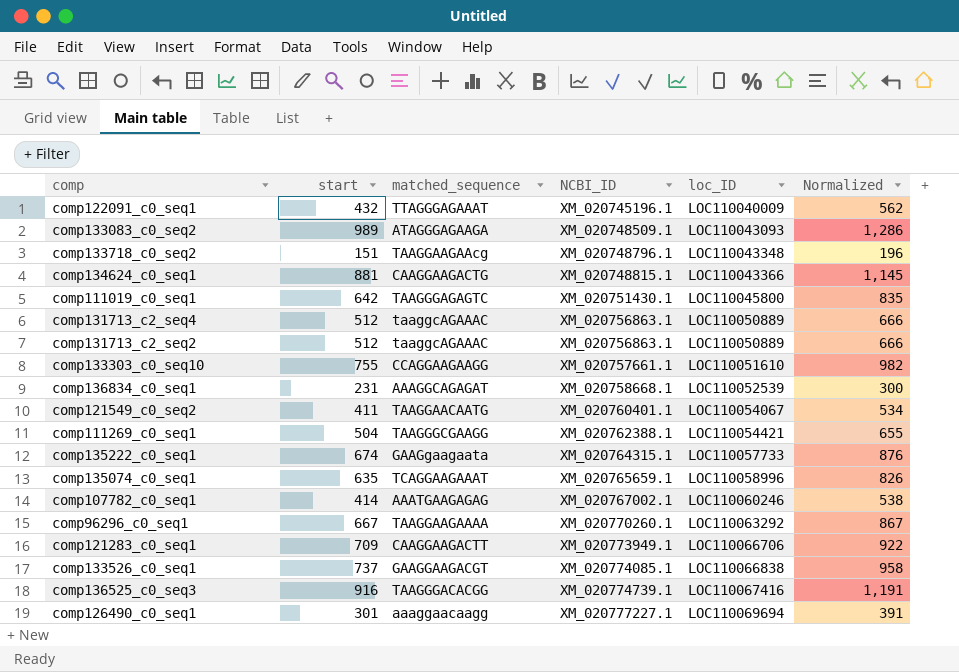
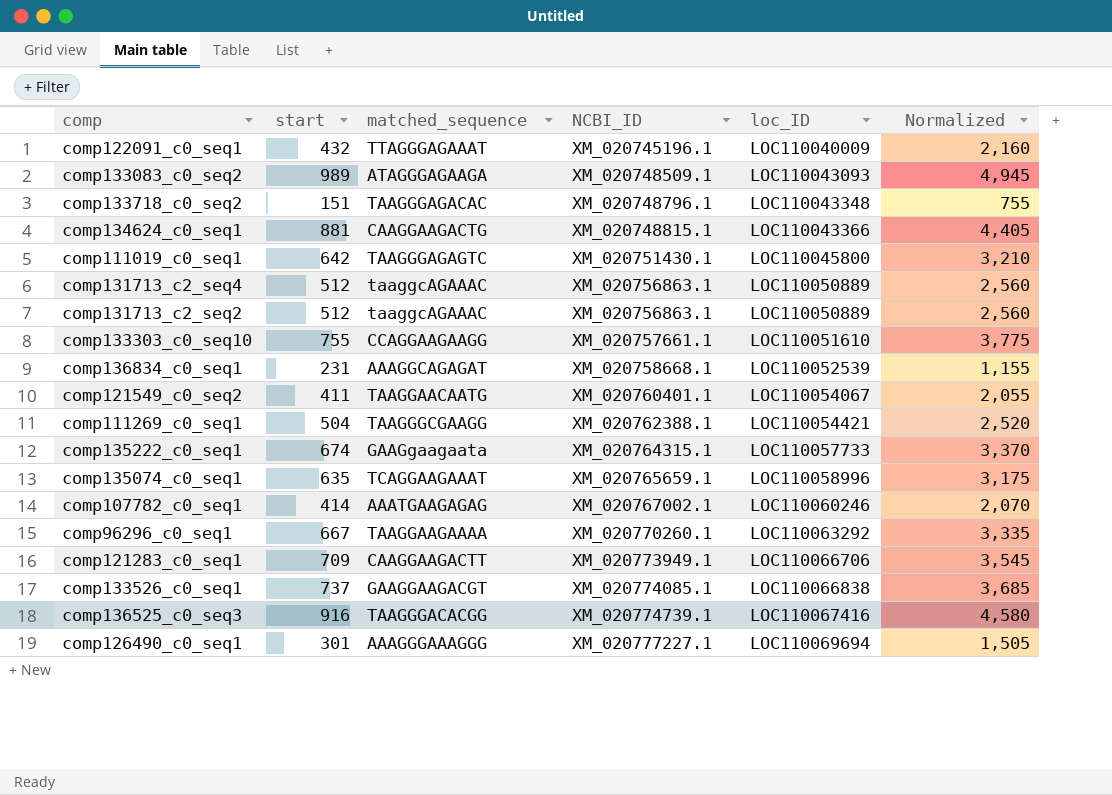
column Normalized | formula: [start] * 1.3 -> [start] * 5
comp133718_c0_seq2 | matched_sequence: TAAGGAAGAAcg -> TAAGGGAGACAC
comp126490_c0_seq1 | matched_sequence: aaaggaacaagg -> AAAGGGAAAGGG

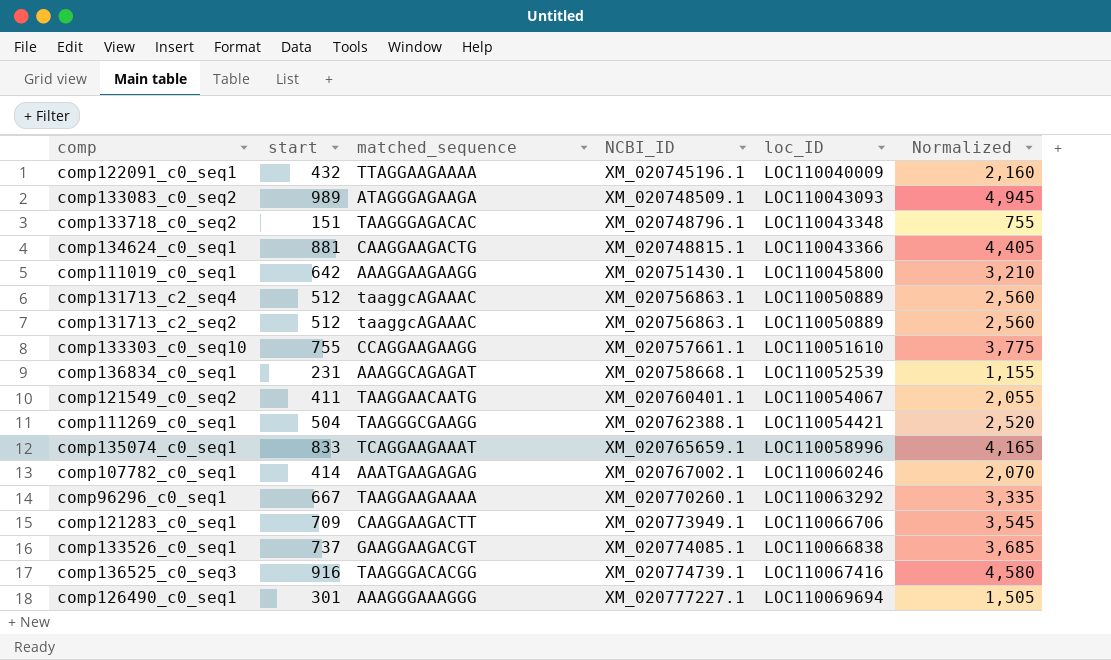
row comp135222_c0_seq1: 674 | GAAGgaagaata | XM_020764315.1 | LOC110057733 | 3,370 -> none
comp122091_c0_seq1 | matched_sequence: TTAGGGAGAAAT -> TTAGGAAGAAAA
comp111019_c0_seq1 | matched_sequence: TAAGGGAGAGTC -> AAAGGAAGAAGG
comp135074_c0_seq1 | start: 635 -> 833
comp135074_c0_seq1 | Normalized: 3,175 -> 4,165

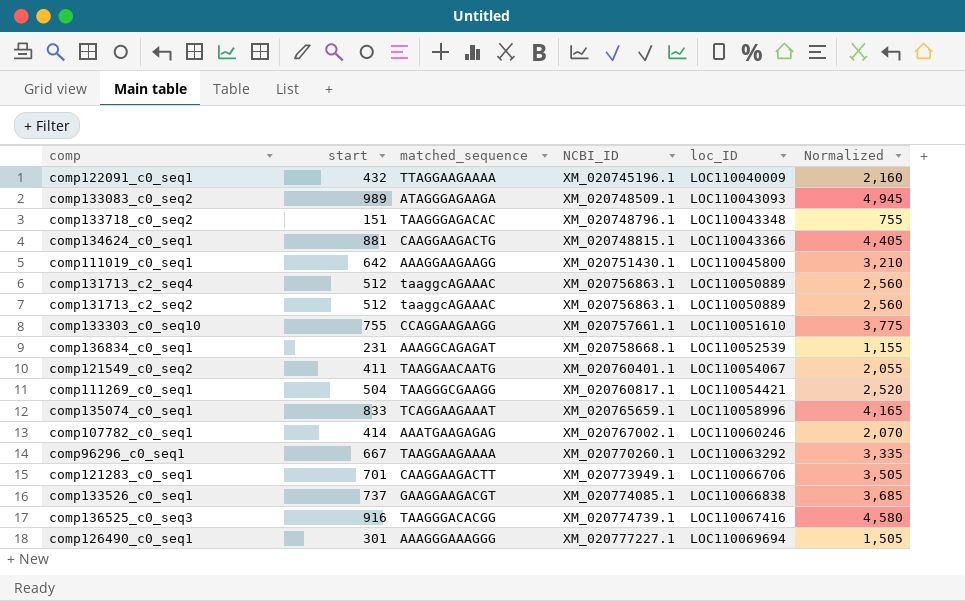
comp111269_c0_seq1 | NCBI_ID: XM_020762388.1 -> XM_020760817.1
comp121283_c0_seq1 | start: 709 -> 701
comp121283_c0_seq1 | Normalized: 3,545 -> 3,505

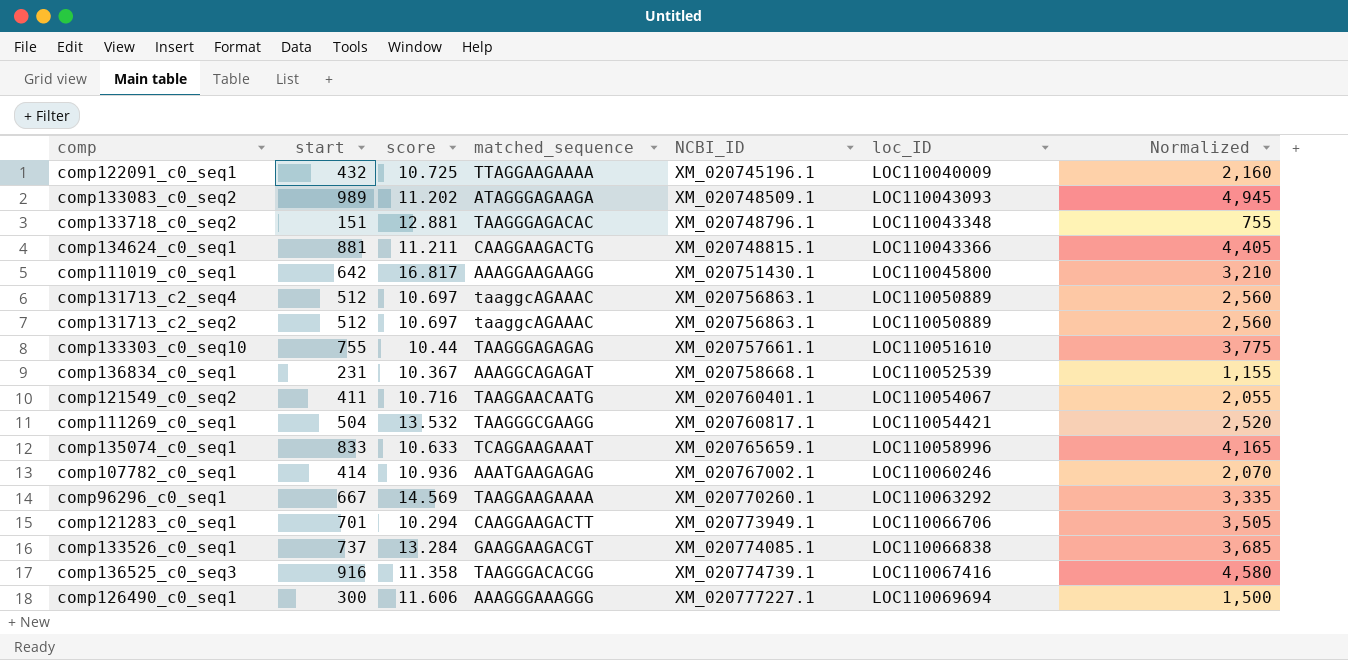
column score | position: none -> 3
comp133303_c0_seq10 | matched_sequence: CCAGGAAGAAGG -> TAAGGGAGAGAG
comp126490_c0_seq1 | start: 301 -> 300
comp126490_c0_seq1 | Normalized: 1,505 -> 1,500

